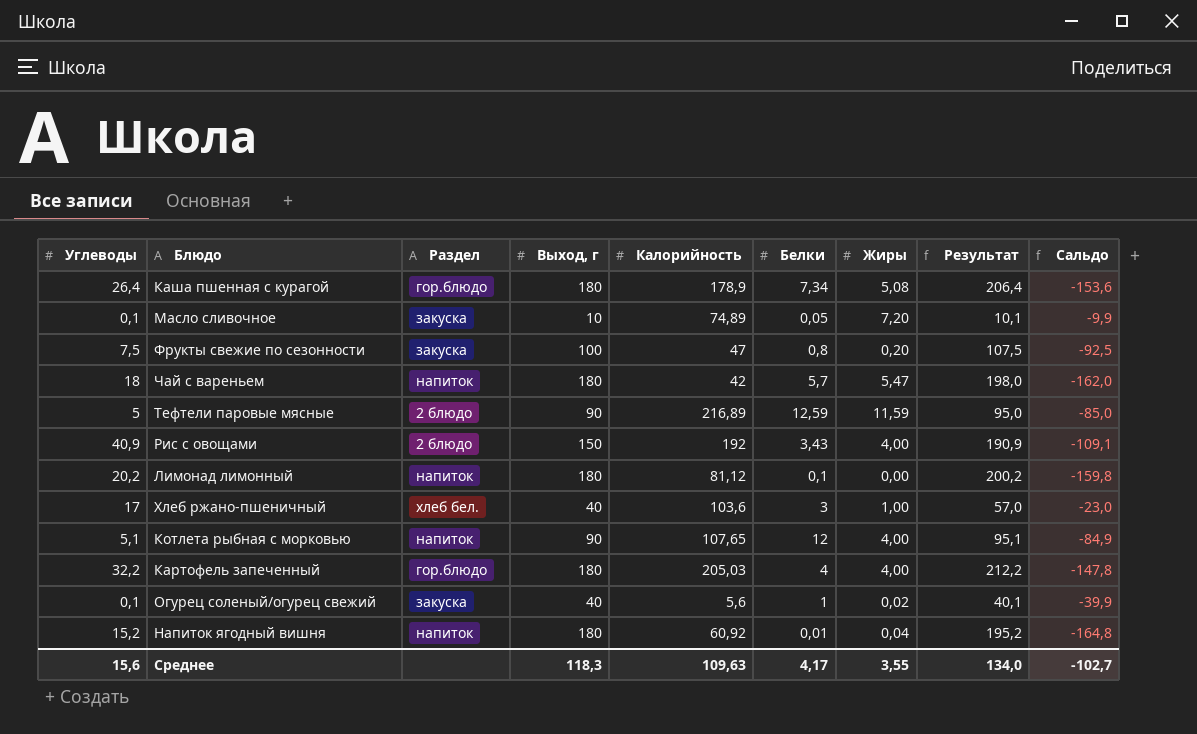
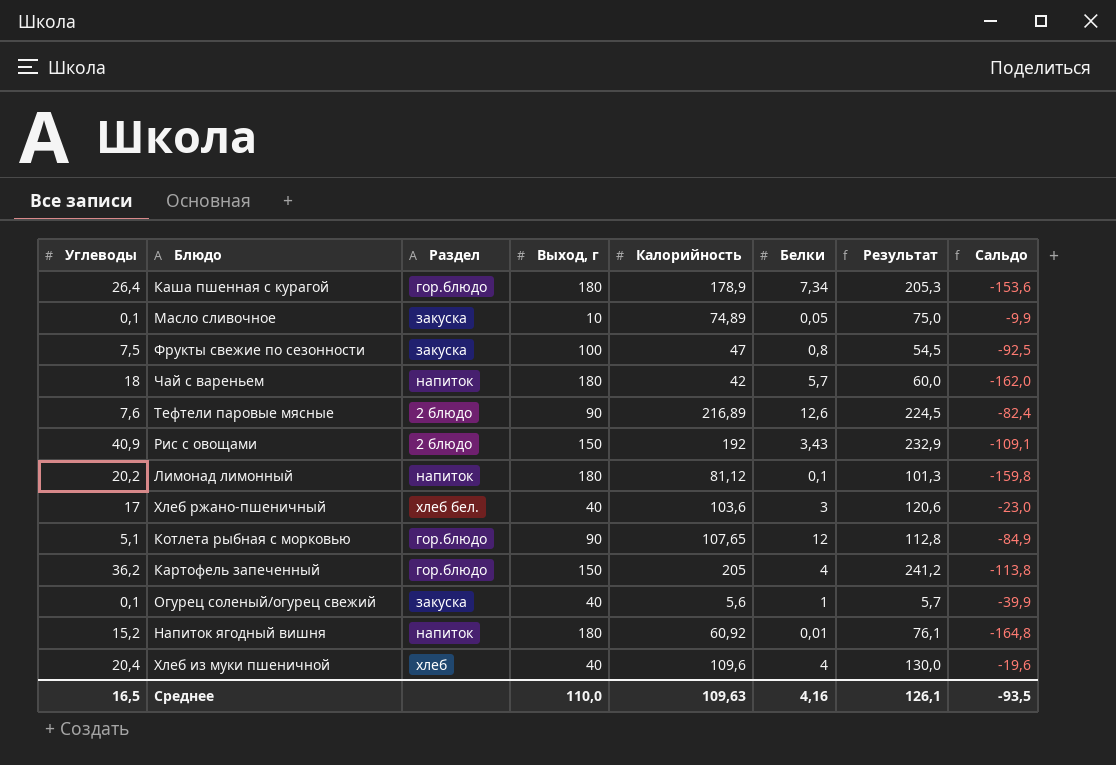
column Жиры | position: 7 -> none
column Результат | formula: [Углеводы] + [Выход, г] -> [Углеводы] + [Калорийность]
Тефтели паровые мясные | Углеводы: 5 -> 7,6
Тефтели паровые мясные | Белки: 12,59 -> 12,6
Тефтели паровые мясные | Сальдо: -85,0 -> -82,4
Котлета рыбная с морковью | Раздел: напиток -> гор.блюдо
Картофель запеченный | Углеводы: 32,2 -> 36,2
Картофель запеченный | Выход, г: 180 -> 150
Картофель запеченный | Калорийность: 205,03 -> 205
Картофель запеченный | Сальдо: -147,8 -> -113,8
row Хлеб из муки пшеничной: none -> 20,4 | хлеб | 40 | 109,6 | 4 | 130,0 | -19,6
Среднее | Углеводы: 15,6 -> 16,5
Среднее | Выход, г: 118,3 -> 110,0
Среднее | Белки: 4,17 -> 4,16
Среднее | Результат: 134,0 -> 126,1
Среднее | Сальдо: -102,7 -> -93,5

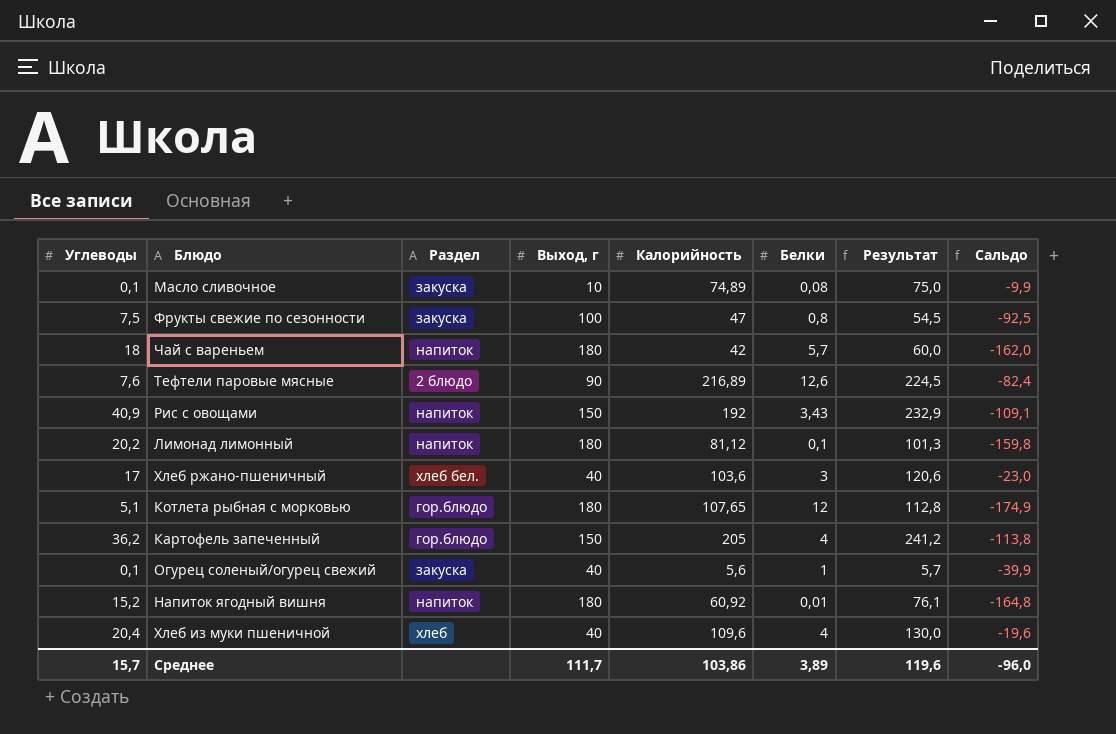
row Каша пшенная с курагой: 26,4 | гор.блюдо | 180 | 178,9 | 7,34 | 205,3 | -153,6 -> none
Масло сливочное | Белки: 0,05 -> 0,08
Рис с овощами | Раздел: 2 блюдо -> напиток
Котлета рыбная с морковью | Выход, г: 90 -> 180
Котлета рыбная с морковью | Сальдо: -84,9 -> -174,9
Среднее | Углеводы: 16,5 -> 15,7
Среднее | Выход, г: 110,0 -> 111,7
Среднее | Калорийность: 109,63 -> 103,86
Среднее | Белки: 4,16 -> 3,89
Среднее | Результат: 126,1 -> 119,6
Среднее | Сальдо: -93,5 -> -96,0

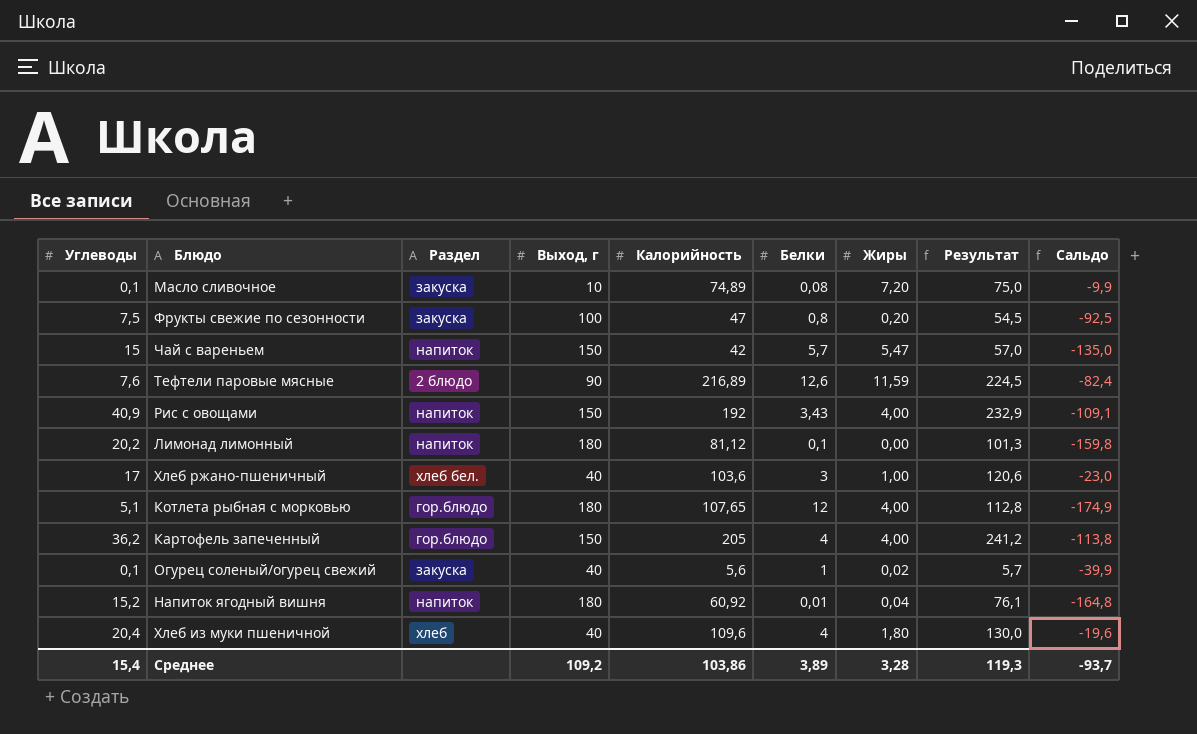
column Жиры | position: none -> 7
Чай с вареньем | Углеводы: 18 -> 15
Чай с вареньем | Выход, г: 180 -> 150
Чай с вареньем | Результат: 60,0 -> 57,0
Чай с вареньем | Сальдо: -162,0 -> -135,0
Среднее | Углеводы: 15,7 -> 15,4
Среднее | Выход, г: 111,7 -> 109,2
Среднее | Результат: 119,6 -> 119,3
Среднее | Сальдо: -96,0 -> -93,7

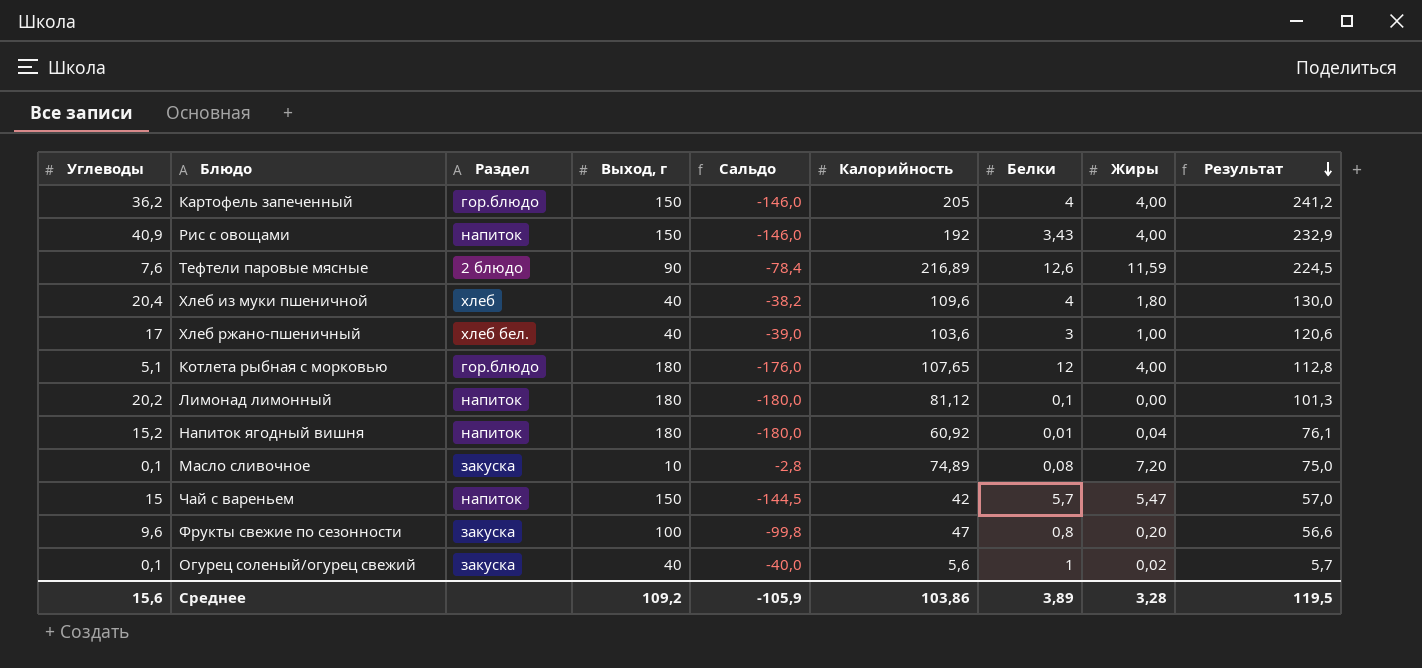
row order: none -> Результат descending
column Сальдо | formula: [Углеводы] - [Выход, г] -> [Жиры] - [Выход, г]
column Сальдо | position: 9 -> 5
Фрукты свежие по сезонности | Углеводы: 7,5 -> 9,6
Фрукты свежие по сезонности | Результат: 54,5 -> 56,6
Среднее | Углеводы: 15,4 -> 15,6
Среднее | Сальдо: -93,7 -> -105,9
Среднее | Результат: 119,3 -> 119,5

